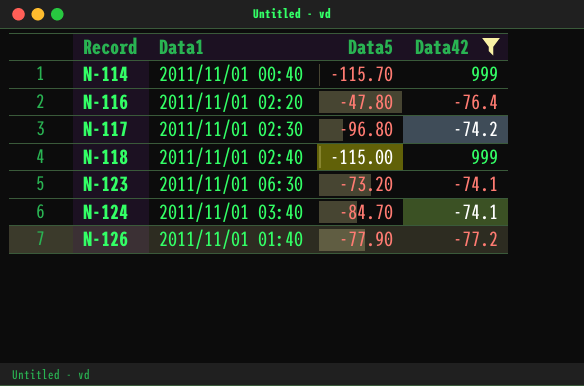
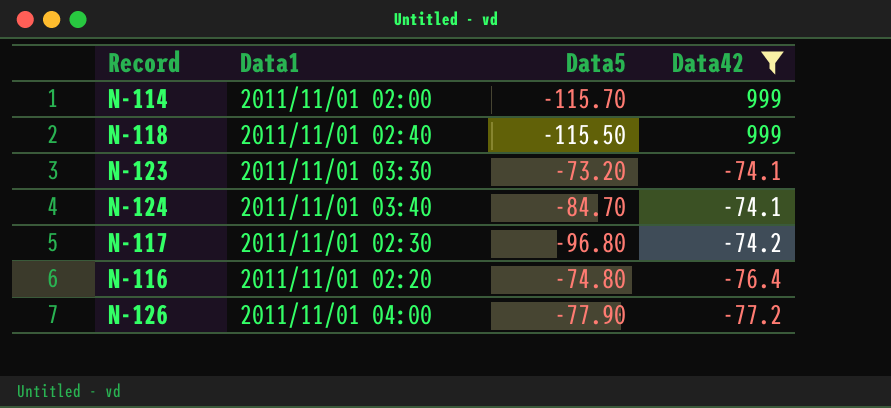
row order: Record ascending -> Data42 descending
N-114 | Data1: 2011/11/01 00:40 -> 2011/11/01 02:00
N-118 | Data5: -115.00 -> -115.50
N-123 | Data1: 2011/11/01 06:30 -> 2011/11/01 03:30
N-116 | Data5: -47.80 -> -74.80
N-126 | Data1: 2011/11/01 01:40 -> 2011/11/01 04:00

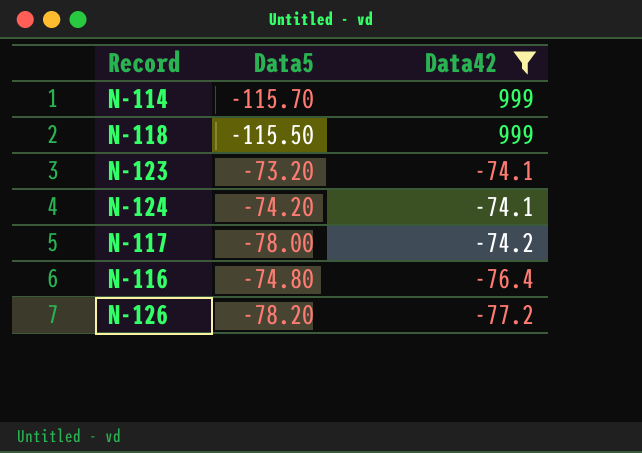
column Data1 | position: 2 -> none
N-124 | Data5: -84.70 -> -74.20
N-117 | Data5: -96.80 -> -78.00
N-126 | Data5: -77.90 -> -78.20

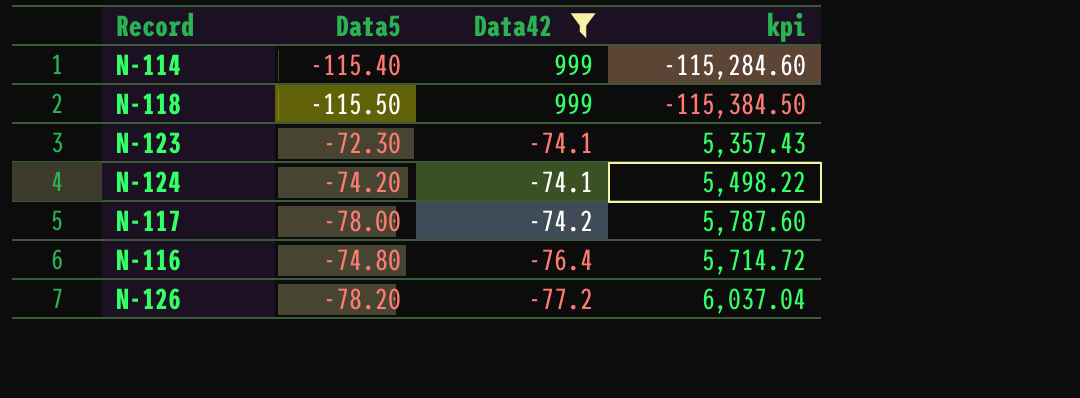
column kpi | formula: none -> [Data5] * [Data42]
N-114 | Data5: -115.70 -> -115.40
N-123 | Data5: -73.20 -> -72.30

